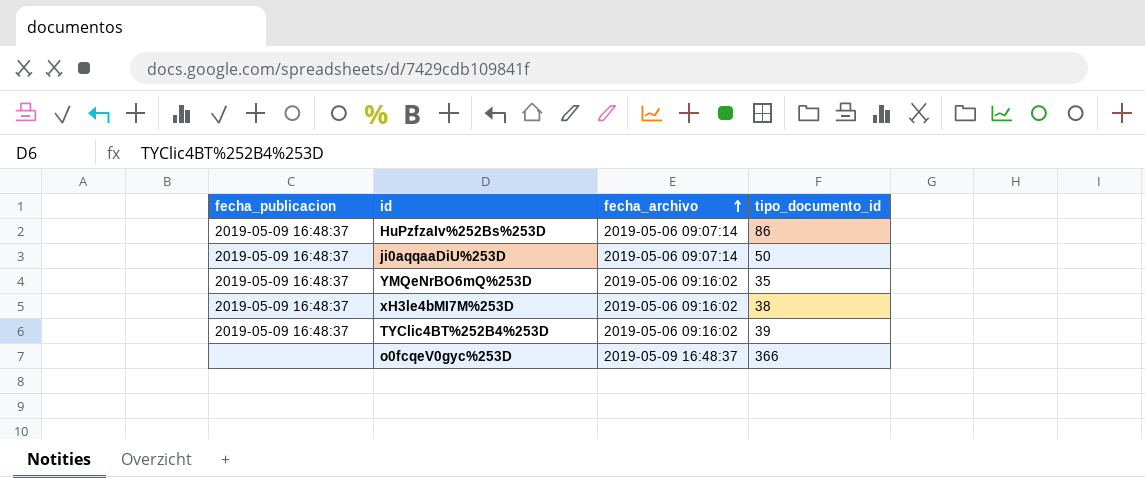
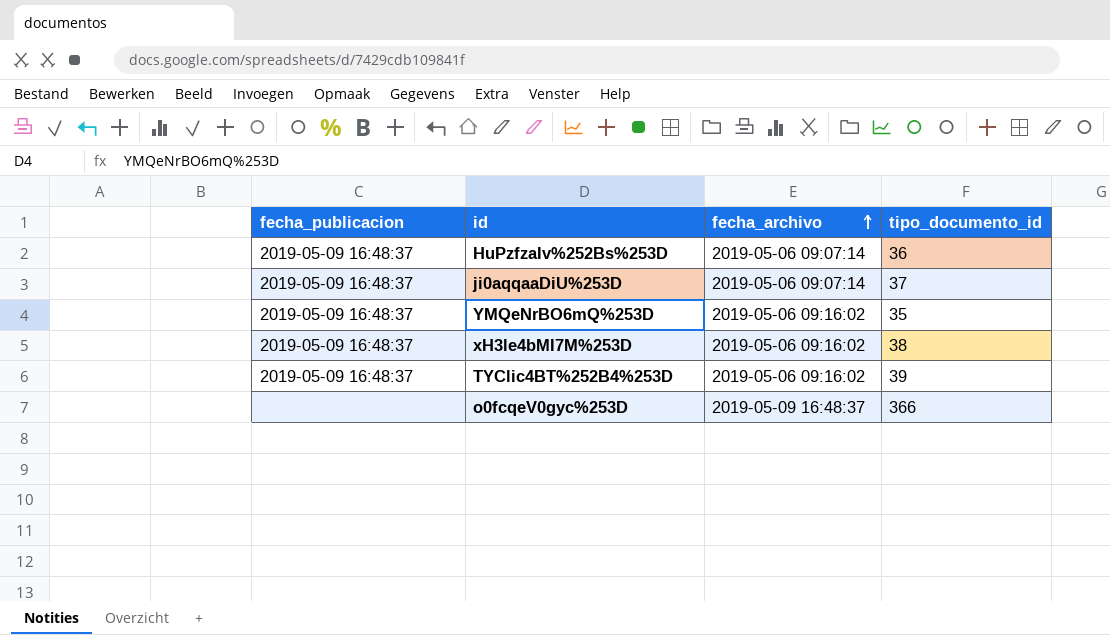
HuPzfzaIv%252Bs%253D | tipo_documento_id: 86 -> 36
ji0aqqaaDiU%253D | tipo_documento_id: 50 -> 37

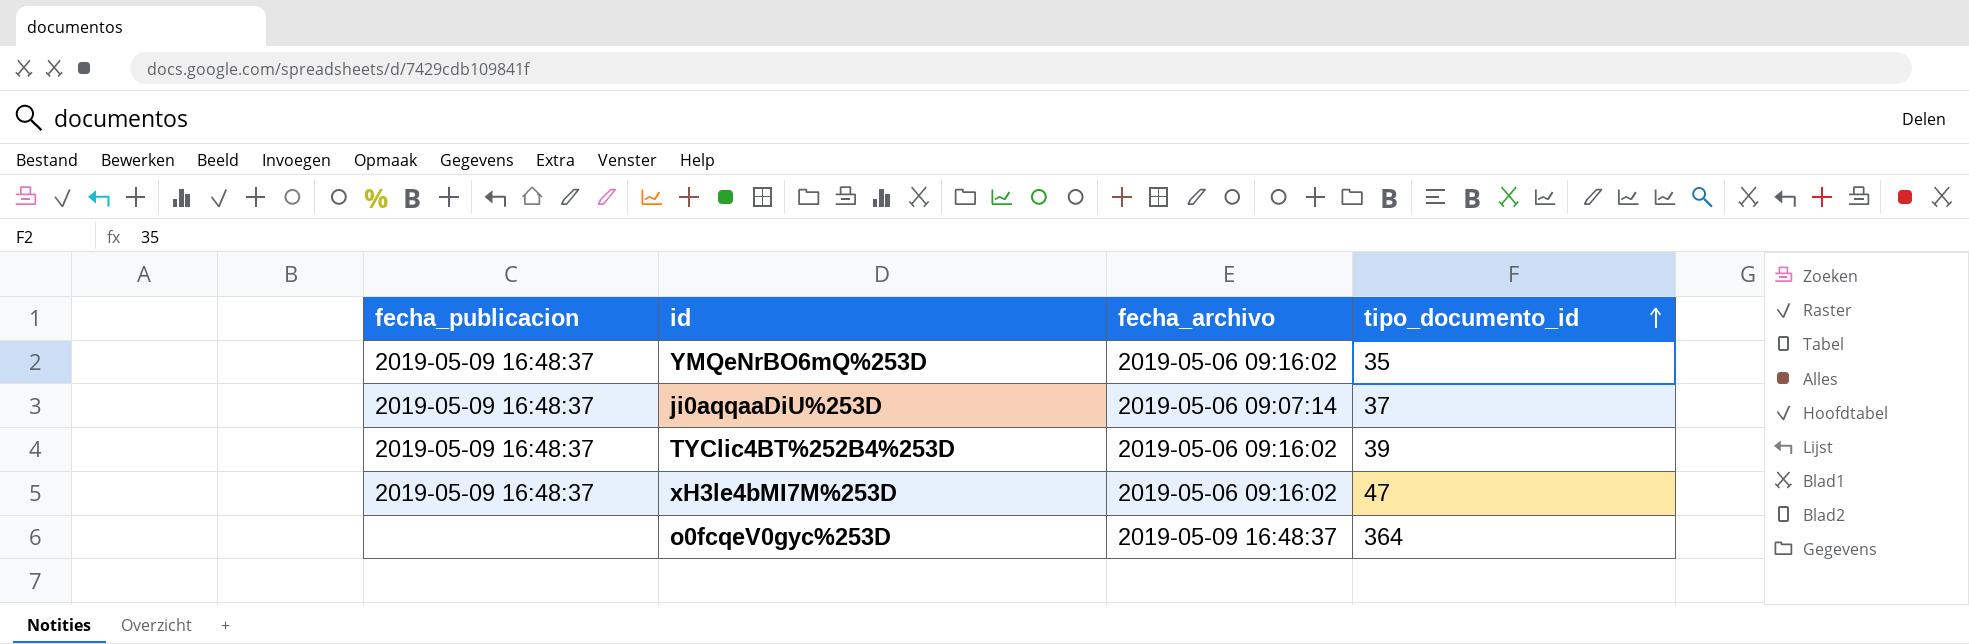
row order: fecha_archivo ascending -> tipo_documento_id ascending
row HuPzfzaIv%252Bs%253D: 2019-05-09 16:48:37 | 2019-05-06 09:07:14 | 36 -> none
xH3le4bMI7M%253D | tipo_documento_id: 38 -> 47
o0fcqeV0gyc%253D | tipo_documento_id: 366 -> 364

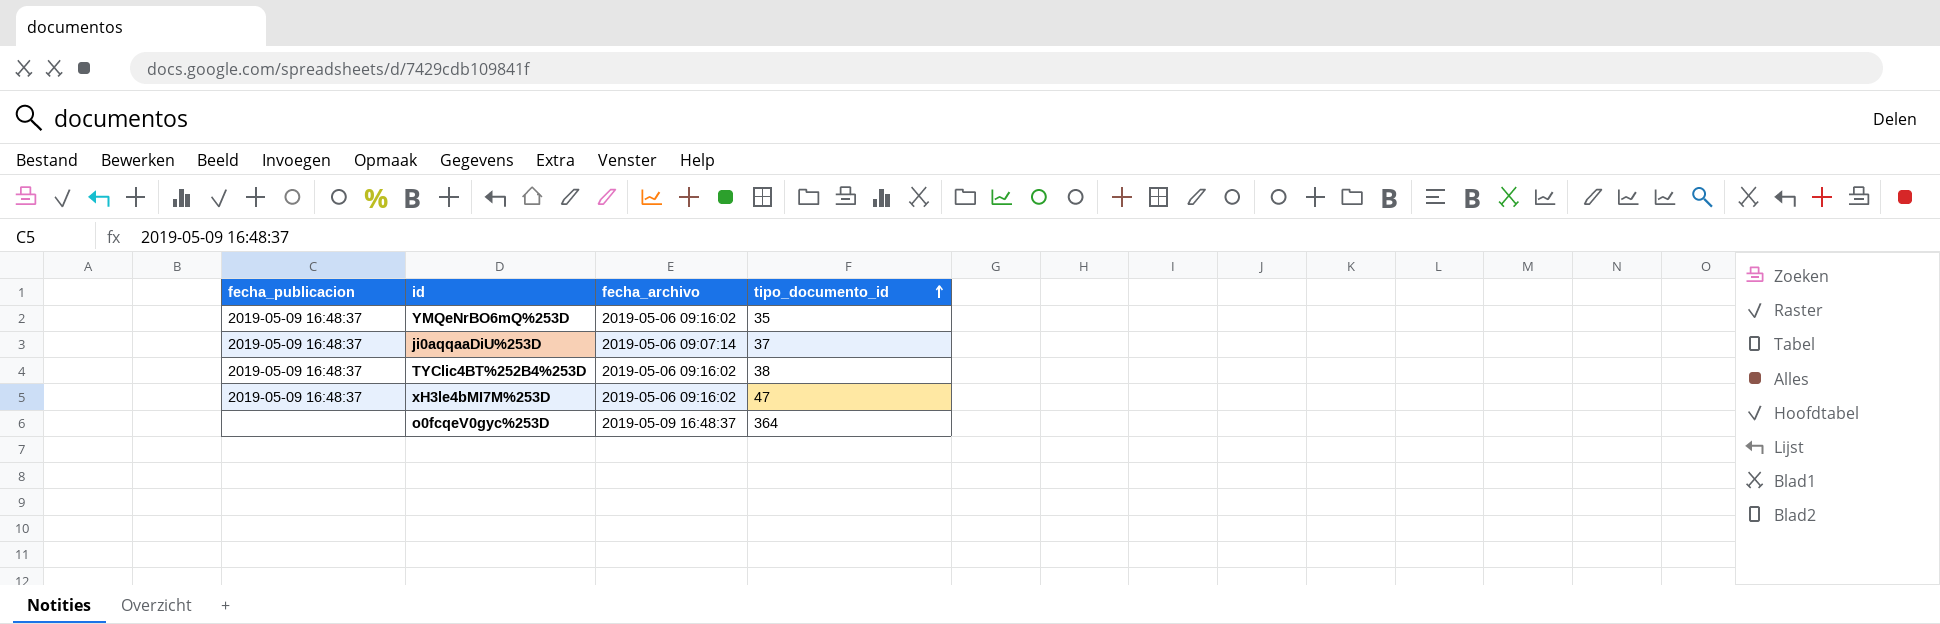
TYClic4BT%252B4%253D | tipo_documento_id: 39 -> 38

